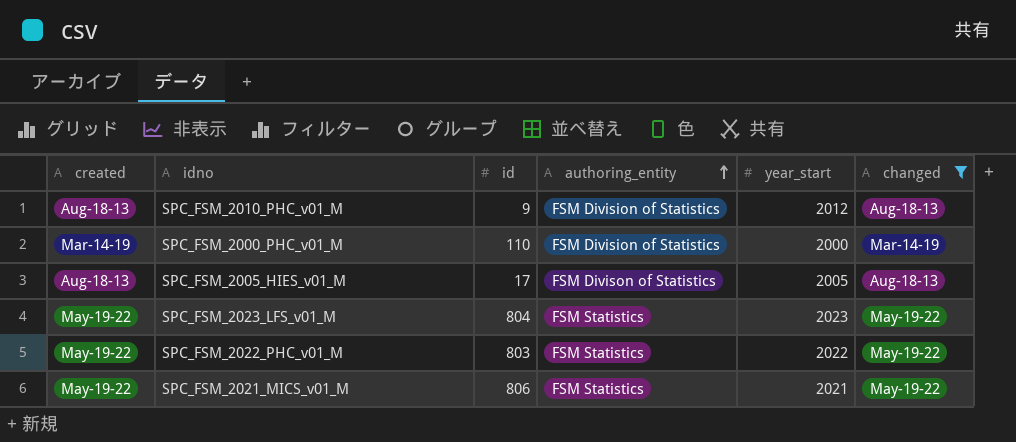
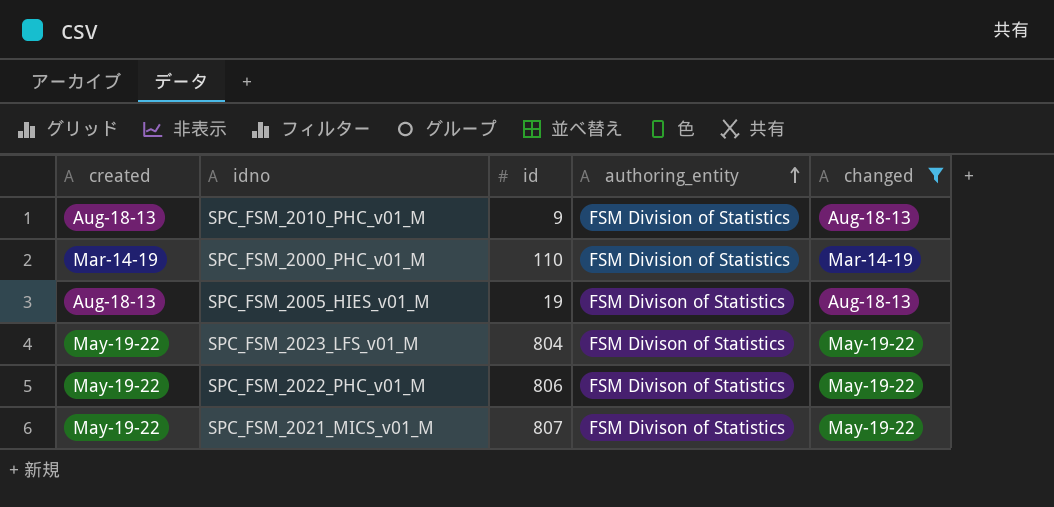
column year_start | position: 5 -> none
SPC_FSM_2005_HIES_v01_M | id: 17 -> 19
SPC_FSM_2023_LFS_v01_M | authoring_entity: FSM Statistics -> FSM Divison of Statistics
SPC_FSM_2022_PHC_v01_M | id: 803 -> 806
SPC_FSM_2022_PHC_v01_M | authoring_entity: FSM Statistics -> FSM Divison of Statistics
SPC_FSM_2021_MICS_v01_M | id: 806 -> 807
SPC_FSM_2021_MICS_v01_M | authoring_entity: FSM Statistics -> FSM Divison of Statistics

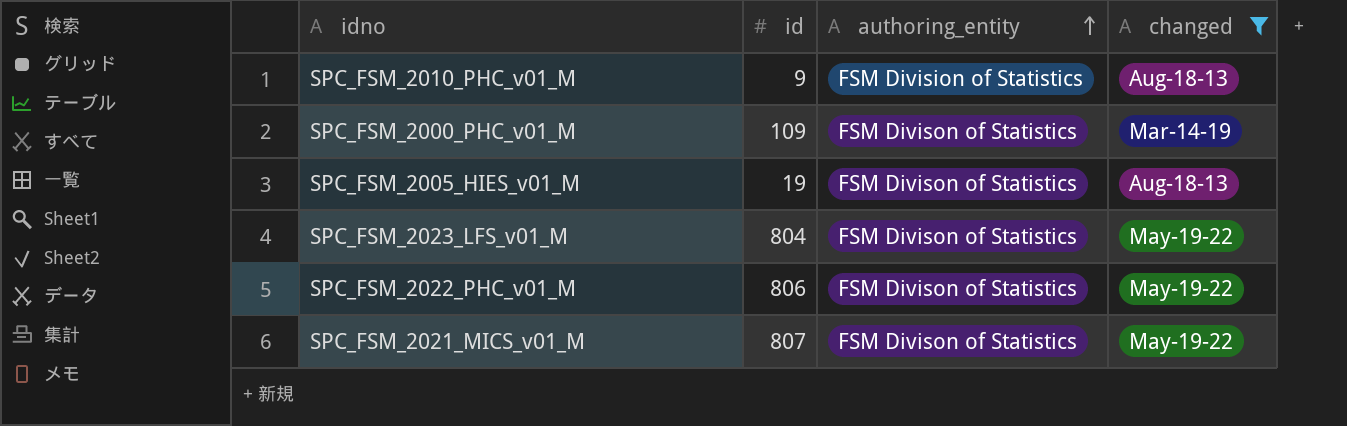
column created | position: 1 -> none
SPC_FSM_2000_PHC_v01_M | id: 110 -> 109
SPC_FSM_2000_PHC_v01_M | authoring_entity: FSM Division of Statistics -> FSM Divison of Statistics

